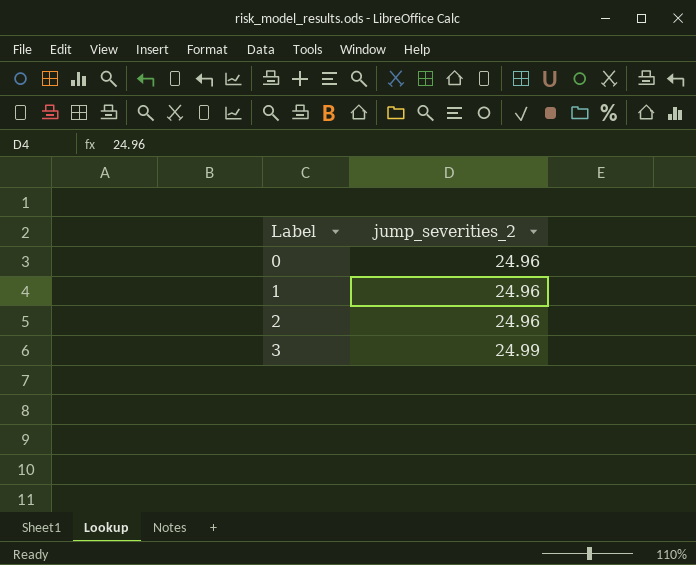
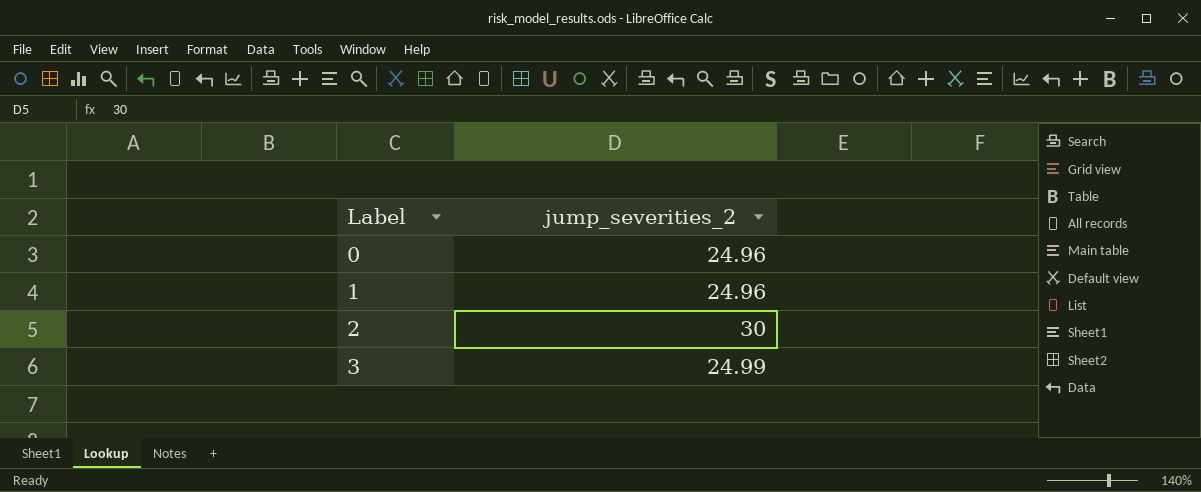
2 | jump_severities_2: 24.96 -> 30

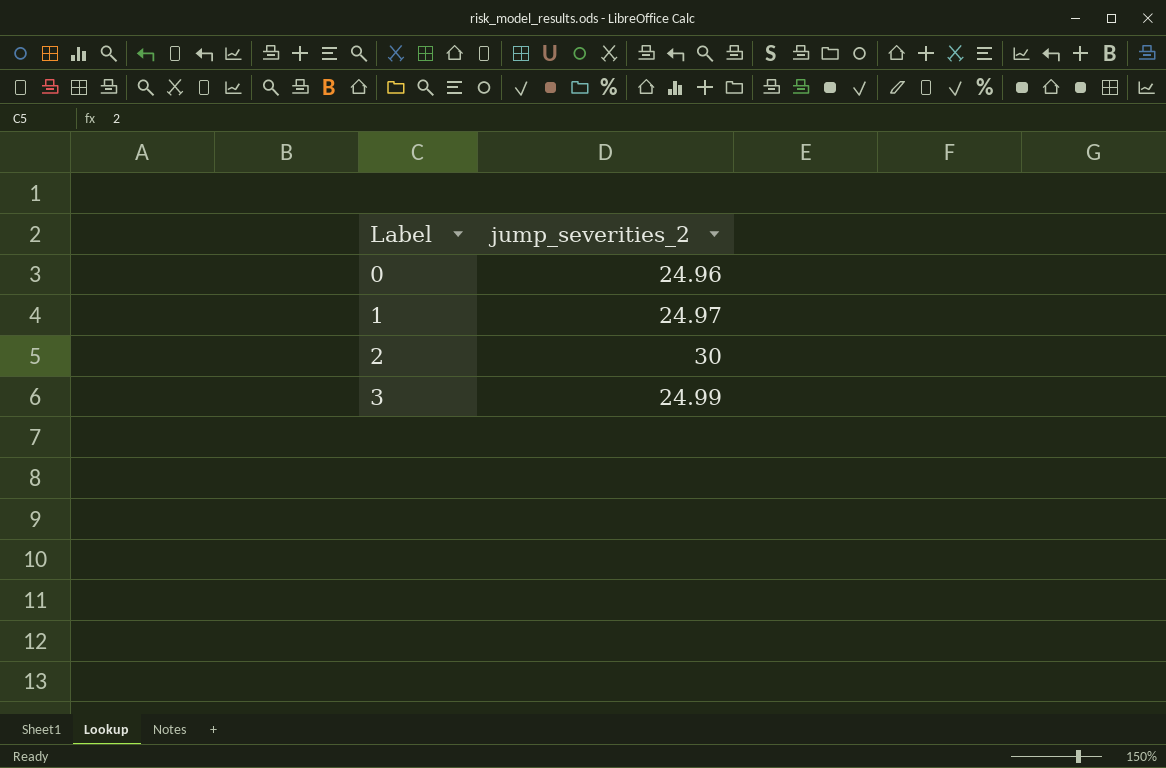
1 | jump_severities_2: 24.96 -> 24.97

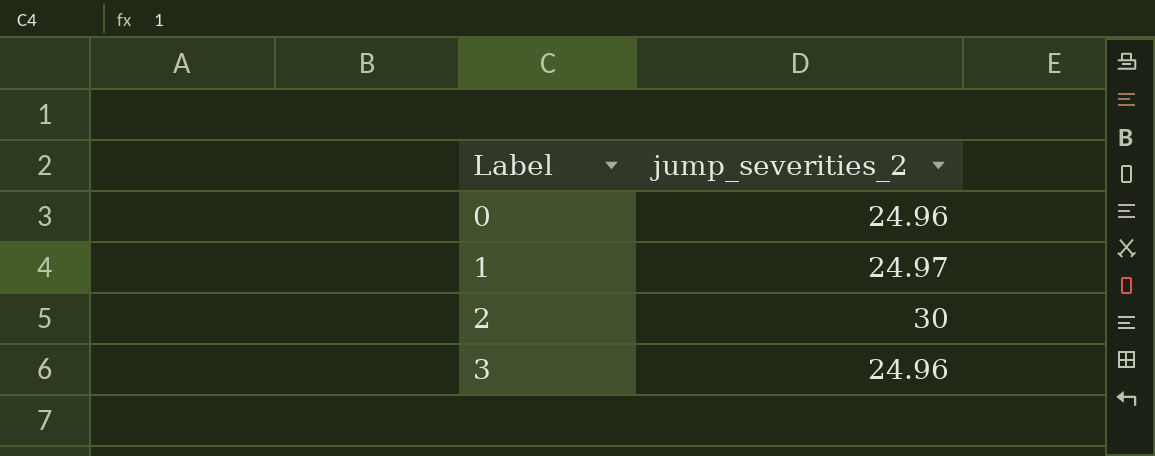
3 | jump_severities_2: 24.99 -> 24.96

